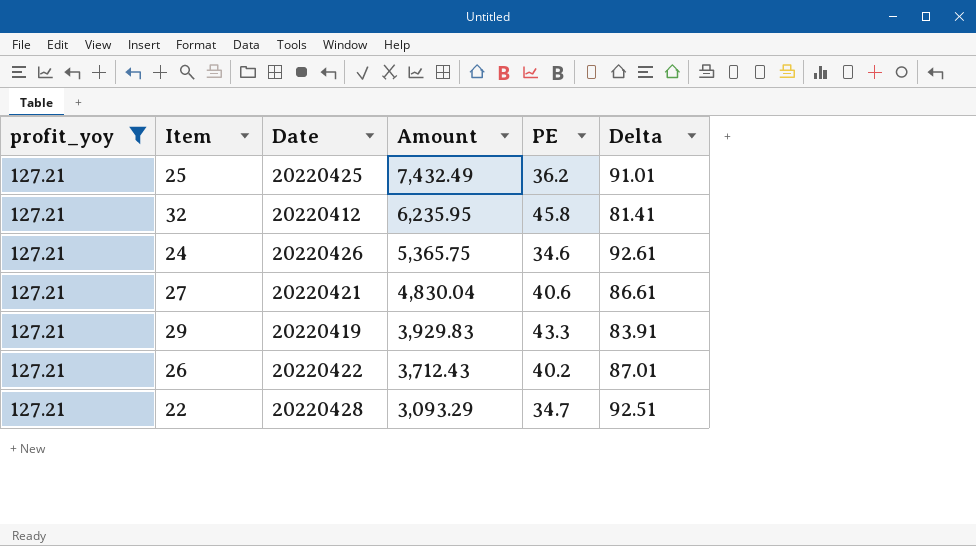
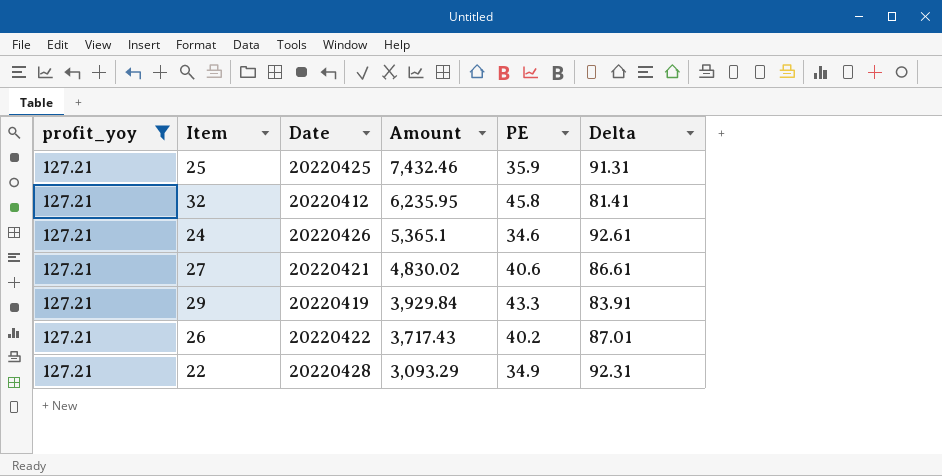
25 | Amount: 7,432.49 -> 7,432.46
25 | PE: 36.2 -> 35.9
25 | Delta: 91.01 -> 91.31
24 | Amount: 5,365.75 -> 5,365.1
27 | Amount: 4,830.04 -> 4,830.02
29 | Amount: 3,929.83 -> 3,929.84
26 | Amount: 3,712.43 -> 3,717.43
22 | PE: 34.7 -> 34.9
22 | Delta: 92.51 -> 92.31

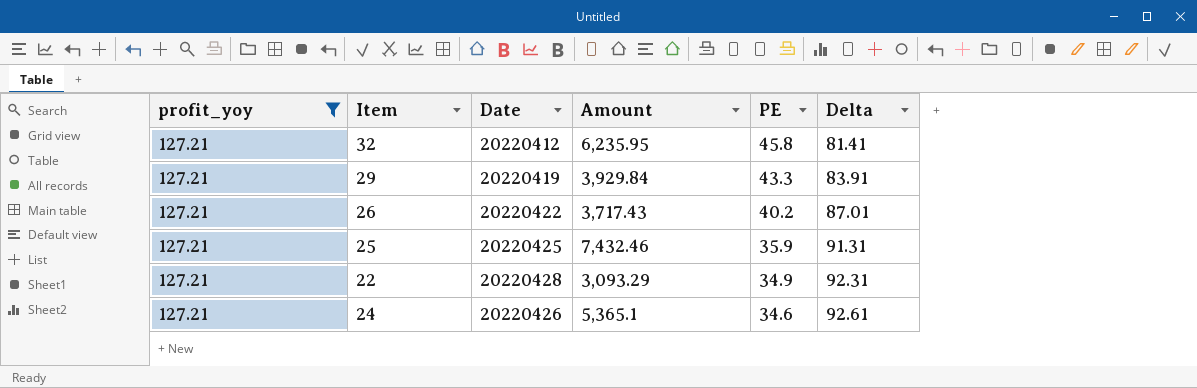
row order: Amount descending -> PE descending
row 27: 127.21 | 20220421 | 4,830.02 | 40.6 | 86.61 -> none

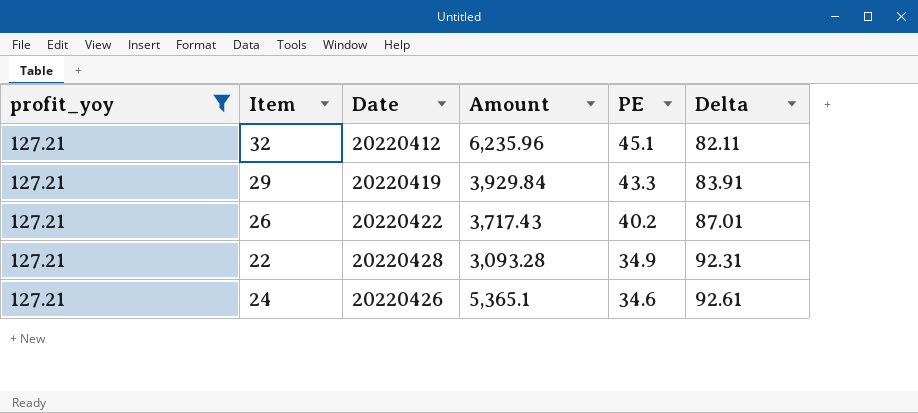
row 25: 127.21 | 20220425 | 7,432.46 | 35.9 | 91.31 -> none
32 | Amount: 6,235.95 -> 6,235.96
32 | PE: 45.8 -> 45.1
32 | Delta: 81.41 -> 82.11
22 | Amount: 3,093.29 -> 3,093.28

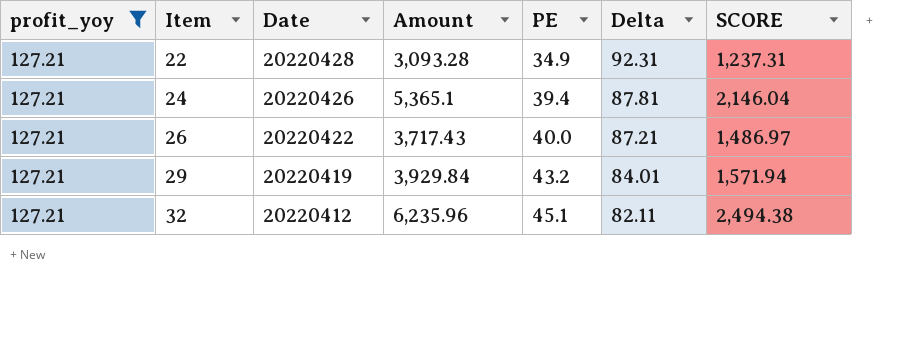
row order: PE descending -> Item ascending
column SCORE | formula: none -> [Amount] * 0.4
24 | PE: 34.6 -> 39.4
24 | Delta: 92.61 -> 87.81
26 | PE: 40.2 -> 40.0
26 | Delta: 87.01 -> 87.21
29 | PE: 43.3 -> 43.2
29 | Delta: 83.91 -> 84.01

